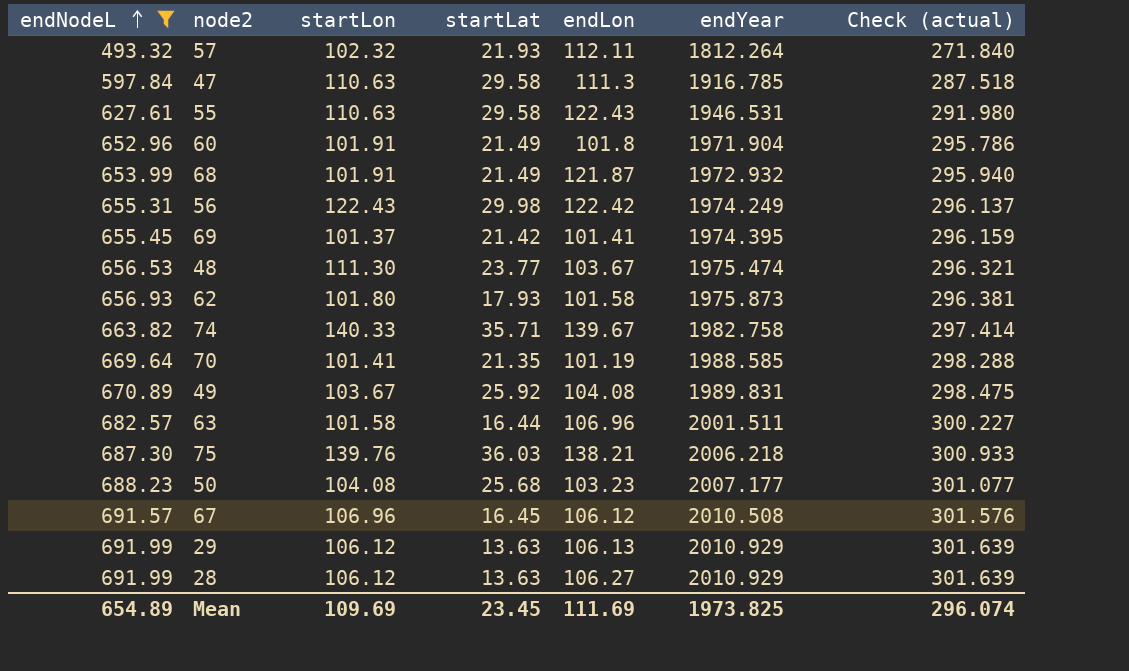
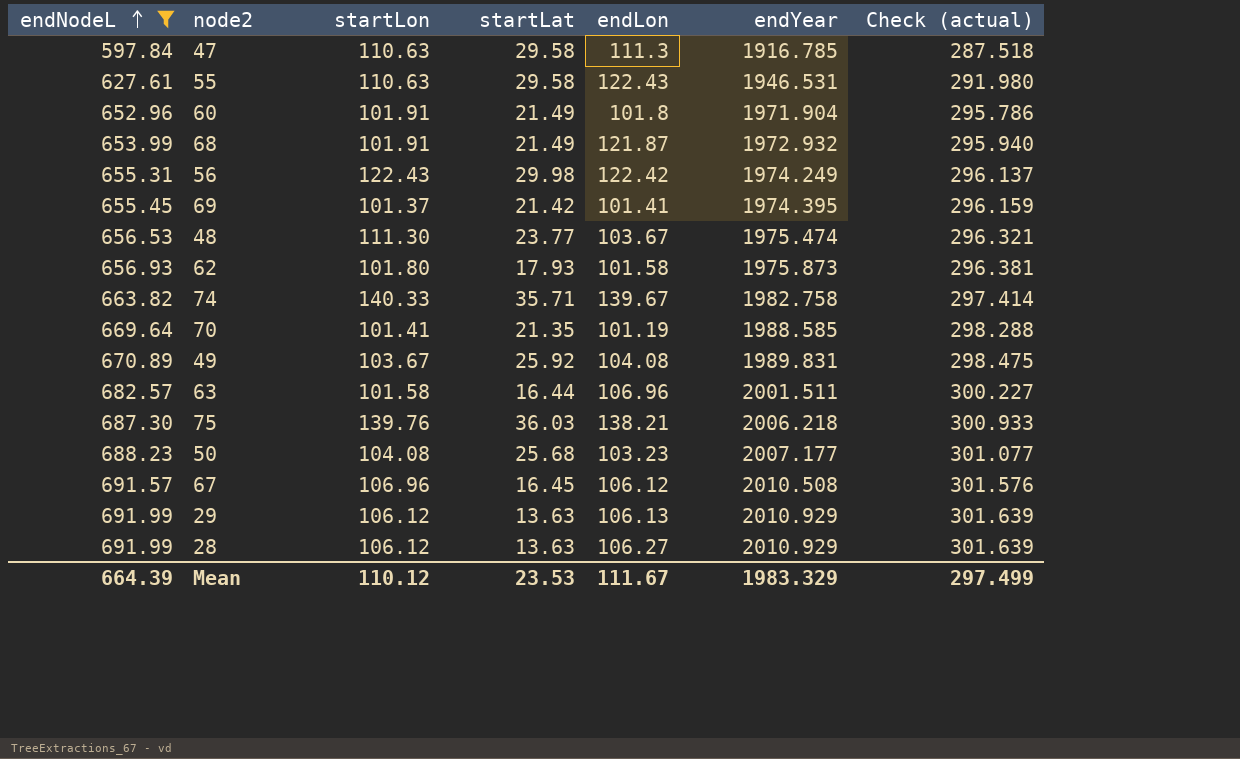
row 57: 493.32 | 102.32 | 21.93 | 112.11 | 1812.264 | 271.840 -> none
Mean | endNodeL: 654.89 -> 664.39
Mean | startLon: 109.69 -> 110.12
Mean | startLat: 23.45 -> 23.53
Mean | endLon: 111.69 -> 111.67
Mean | endYear: 1973.825 -> 1983.329
Mean | Check (actual): 296.074 -> 297.499

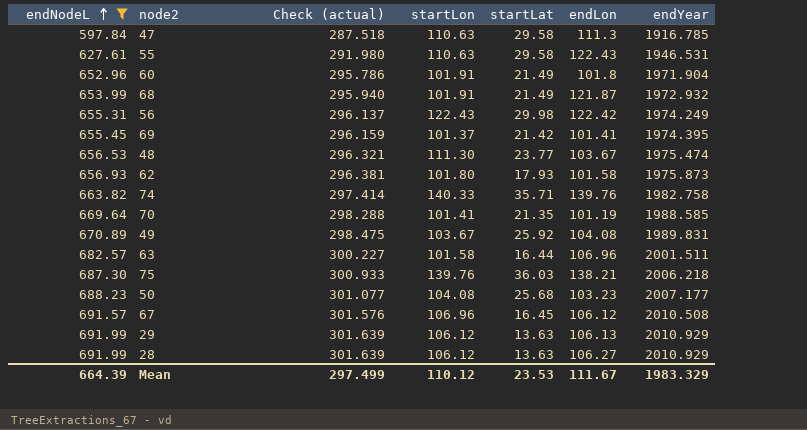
column Check (actual) | position: 7 -> 3
74 | endLon: 139.67 -> 139.76

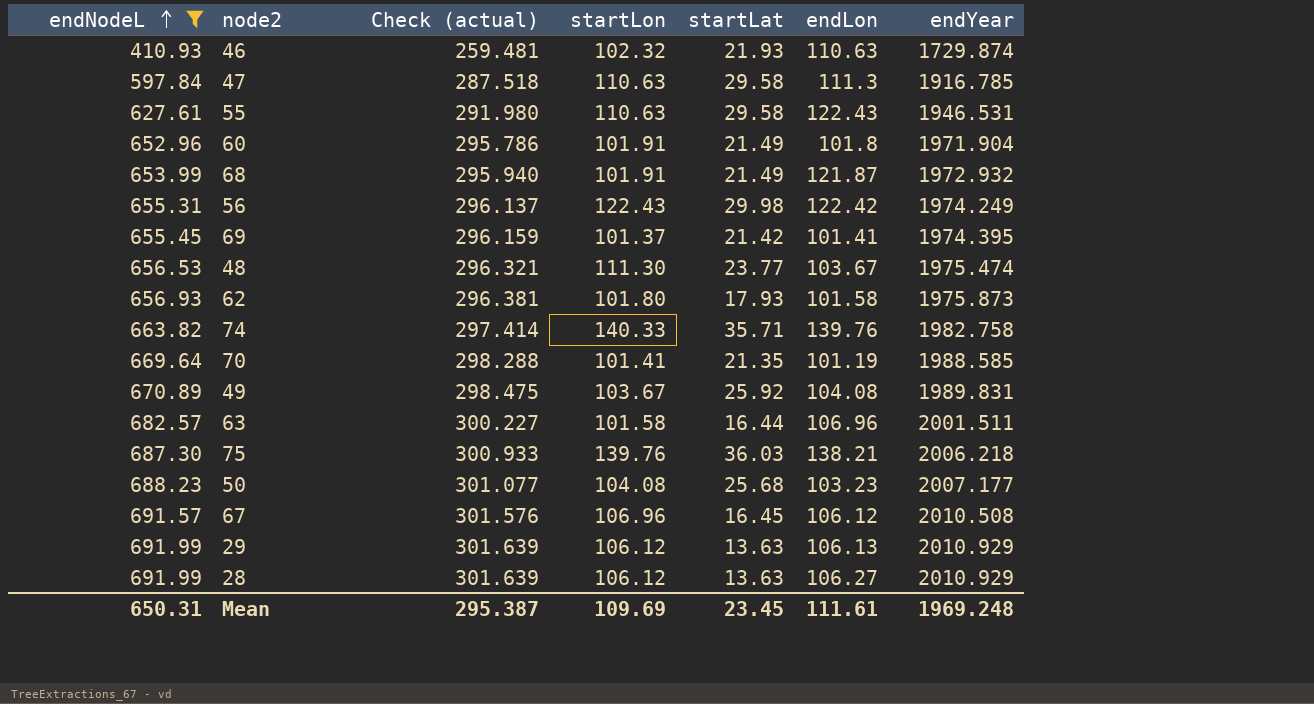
row 46: none -> 410.93 | 259.481 | 102.32 | 21.93 | 110.63 | 1729.874
Mean | endNodeL: 664.39 -> 650.31
Mean | Check (actual): 297.499 -> 295.387
Mean | startLon: 110.12 -> 109.69
Mean | startLat: 23.53 -> 23.45
Mean | endLon: 111.67 -> 111.61
Mean | endYear: 1983.329 -> 1969.248

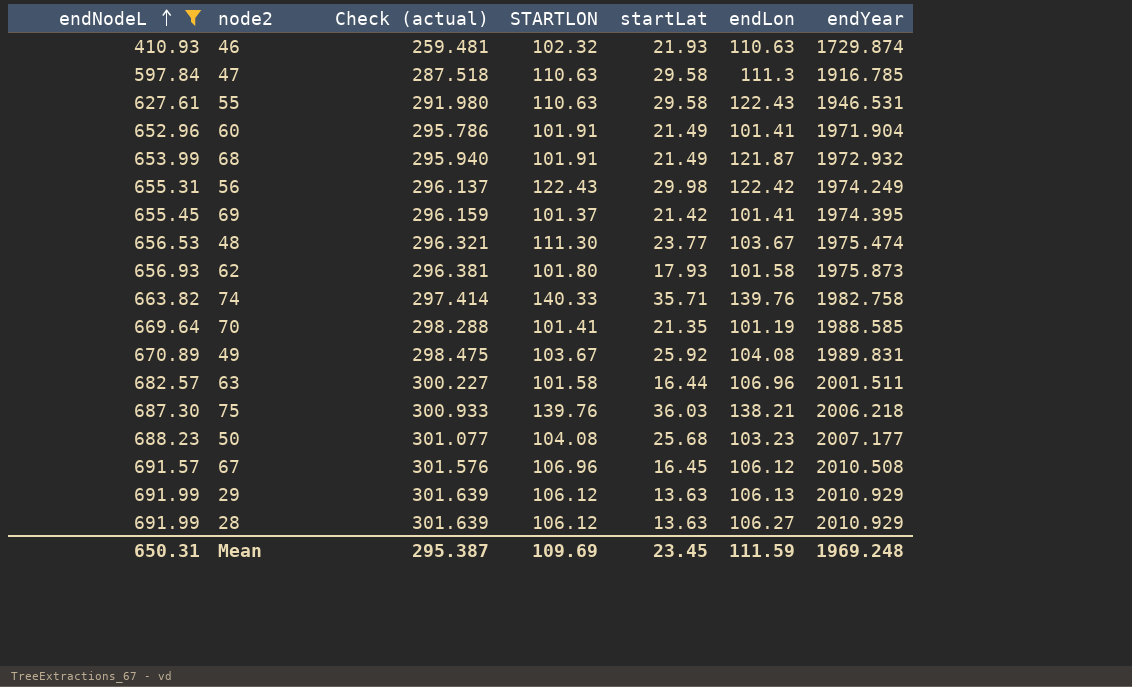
column name: startLon -> STARTLON
60 | endLon: 101.8 -> 101.41
Mean | endLon: 111.61 -> 111.59

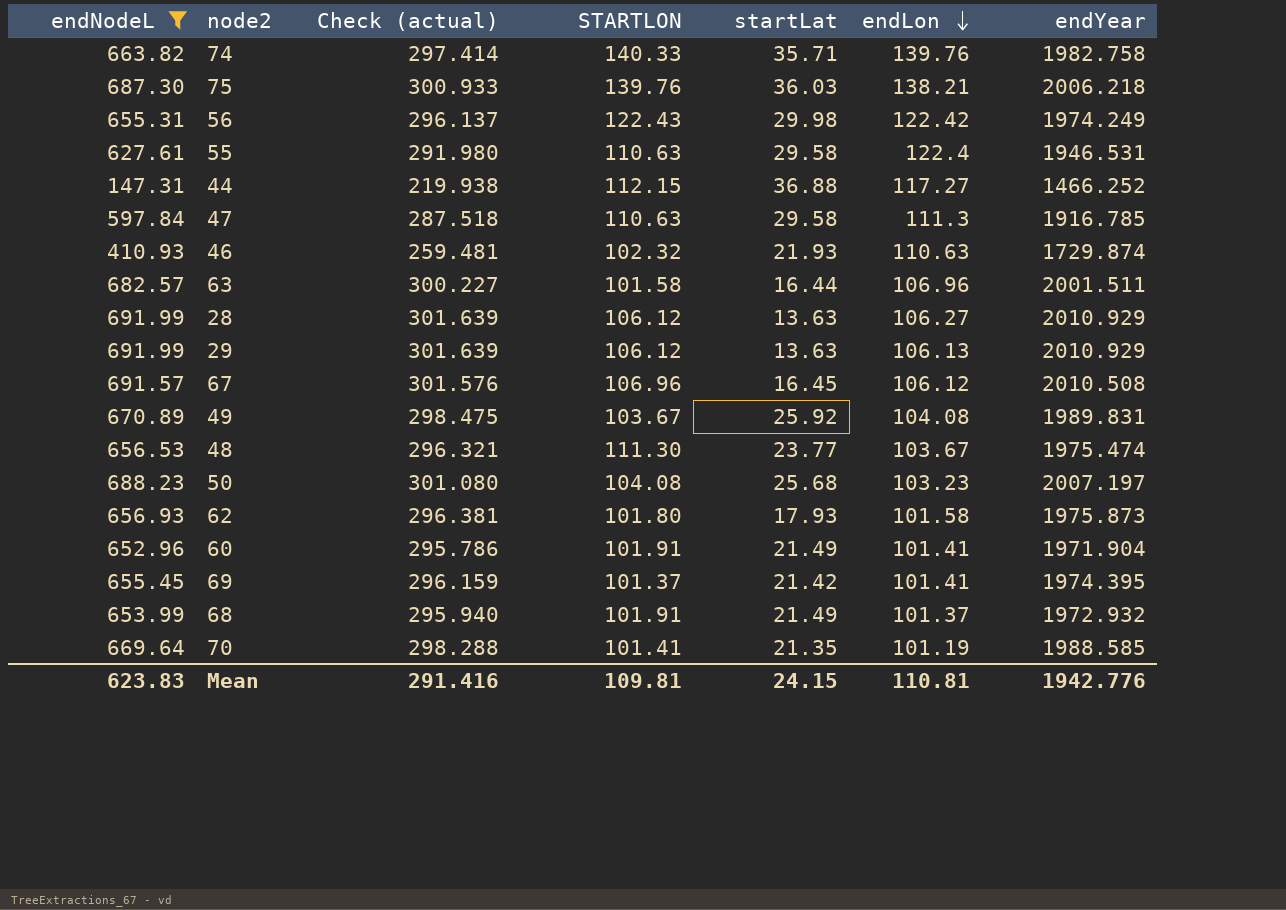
row order: endNodeL ascending -> endLon descending
55 | endLon: 122.43 -> 122.4
row 44: none -> 147.31 | 219.938 | 112.15 | 36.88 | 117.27 | 1466.252
50 | Check (actual): 301.077 -> 301.080
50 | endYear: 2007.177 -> 2007.197
68 | endLon: 121.87 -> 101.37
Mean | endNodeL: 650.31 -> 623.83
Mean | Check (actual): 295.387 -> 291.416
Mean | STARTLON: 109.69 -> 109.81
Mean | startLat: 23.45 -> 24.15
Mean | endLon: 111.59 -> 110.81
Mean | endYear: 1969.248 -> 1942.776

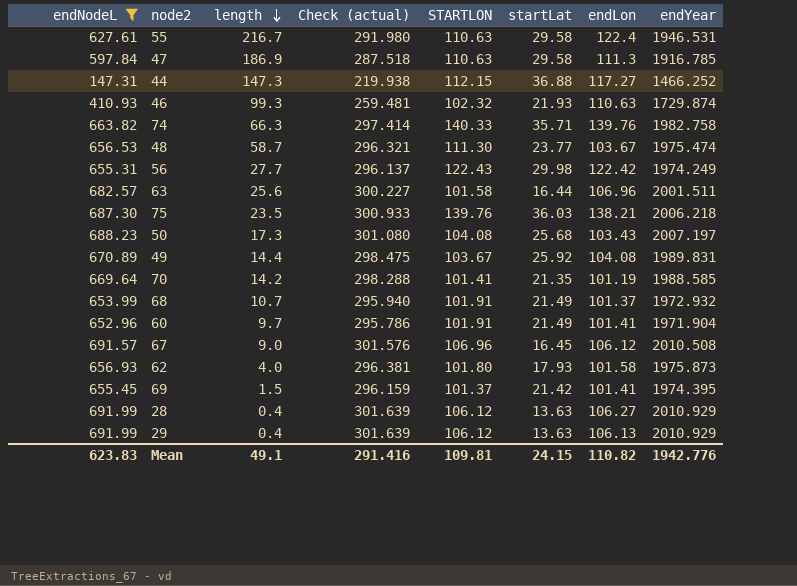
row order: endLon descending -> length descending
column length | position: none -> 3
50 | endLon: 103.23 -> 103.43
Mean | endLon: 110.81 -> 110.82

